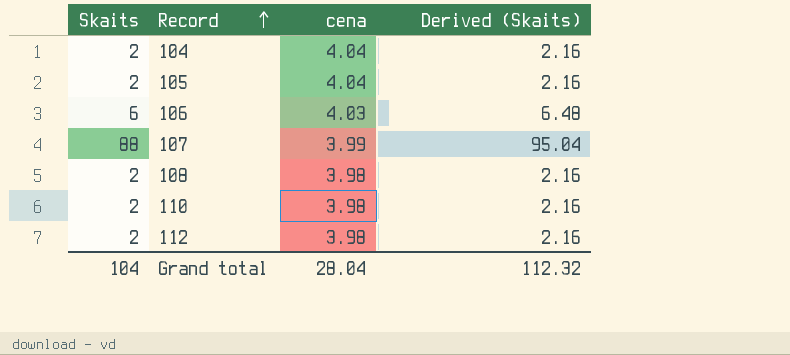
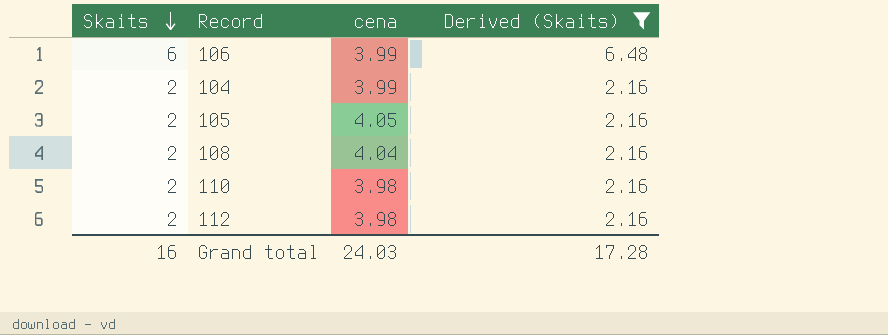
filter: none -> Derived (Skaits) != 95.04
row order: Record ascending -> Skaits descending
106 | cena: 4.03 -> 3.99
104 | cena: 4.04 -> 3.99
105 | cena: 4.04 -> 4.05
108 | cena: 3.98 -> 4.04
Grand total | Skaits: 104 -> 16
Grand total | cena: 28.04 -> 24.03
Grand total | Derived (Skaits): 112.32 -> 17.28

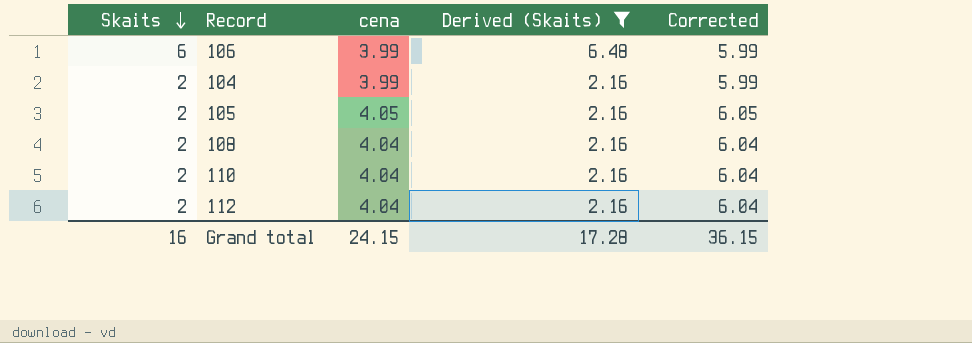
column Corrected | formula: none -> [cena] + 2
110 | cena: 3.98 -> 4.04
112 | cena: 3.98 -> 4.04
Grand total | cena: 24.03 -> 24.15

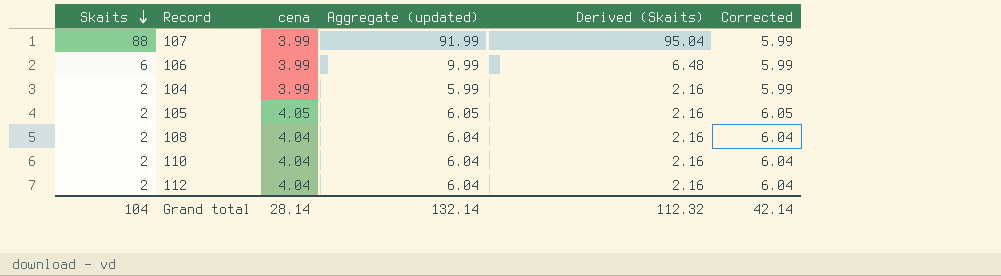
filter: Derived (Skaits) != 95.04 -> none
column Aggregate (updated) | formula: none -> [Skaits] + [cena]
Grand total | Skaits: 16 -> 104
Grand total | cena: 24.15 -> 28.14
Grand total | Derived (Skaits): 17.28 -> 112.32
Grand total | Corrected: 36.15 -> 42.14

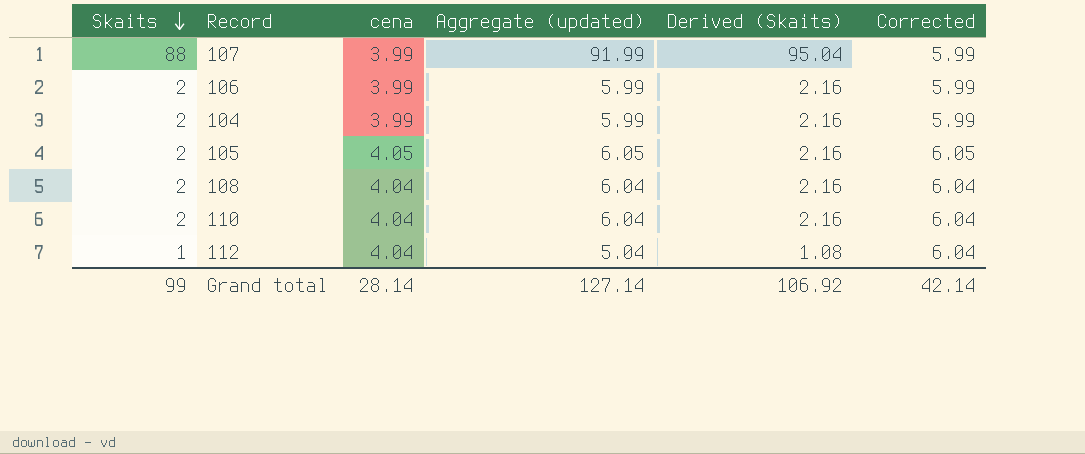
106 | Skaits: 6 -> 2
106 | Aggregate (updated): 9.99 -> 5.99
106 | Derived (Skaits): 6.48 -> 2.16
112 | Skaits: 2 -> 1
112 | Aggregate (updated): 6.04 -> 5.04
112 | Derived (Skaits): 2.16 -> 1.08
Grand total | Skaits: 104 -> 99
Grand total | Aggregate (updated): 132.14 -> 127.14
Grand total | Derived (Skaits): 112.32 -> 106.92

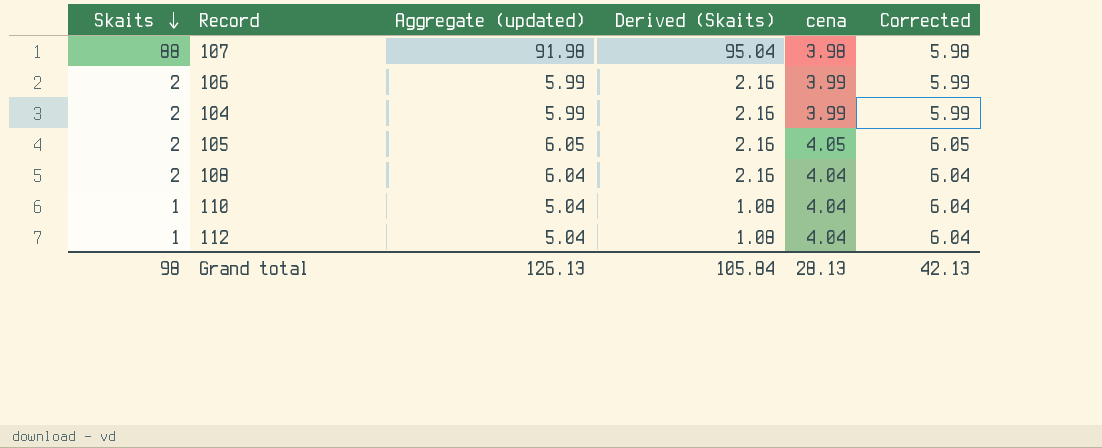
column cena | position: 3 -> 5
107 | Aggregate (updated): 91.99 -> 91.98
107 | cena: 3.99 -> 3.98
107 | Corrected: 5.99 -> 5.98
110 | Skaits: 2 -> 1
110 | Aggregate (updated): 6.04 -> 5.04
110 | Derived (Skaits): 2.16 -> 1.08
Grand total | Skaits: 99 -> 98
Grand total | Aggregate (updated): 127.14 -> 126.13
Grand total | Derived (Skaits): 106.92 -> 105.84
Grand total | cena: 28.14 -> 28.13
Grand total | Corrected: 42.14 -> 42.13

